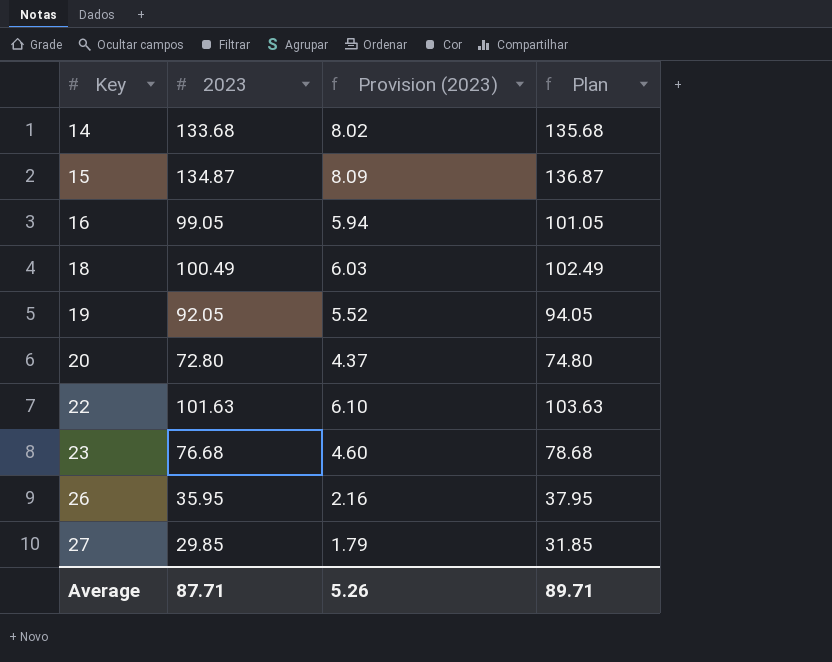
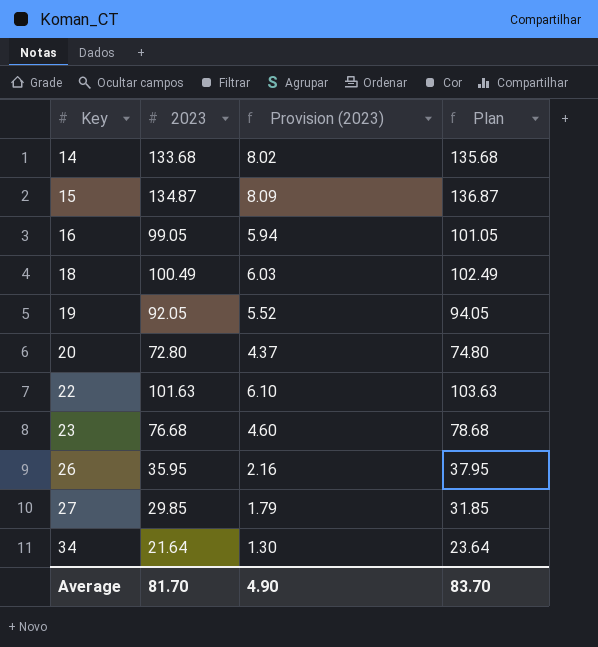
row 34: none -> 21.64 | 1.30 | 23.64
Average | 2023: 87.71 -> 81.70
Average | Provision (2023): 5.26 -> 4.90
Average | Plan: 89.71 -> 83.70

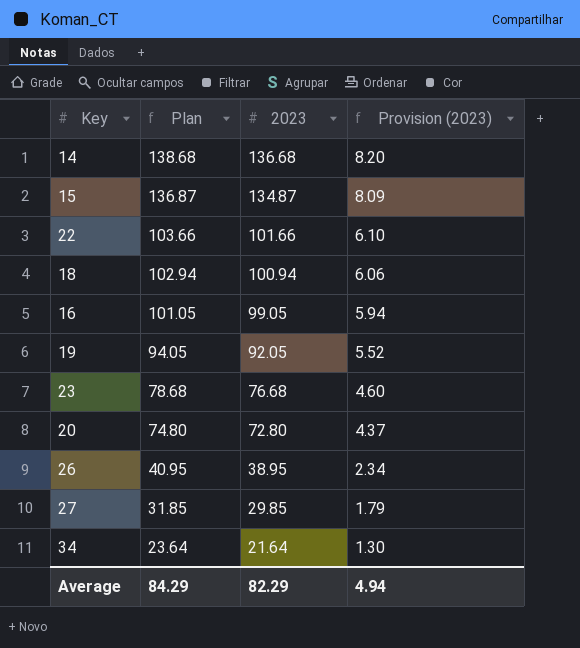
row order: Key ascending -> Plan descending
column Plan | position: 4 -> 2
14 | Plan: 135.68 -> 138.68
14 | 2023: 133.68 -> 136.68
14 | Provision (2023): 8.02 -> 8.20
22 | Plan: 103.63 -> 103.66
22 | 2023: 101.63 -> 101.66
18 | Plan: 102.49 -> 102.94
18 | 2023: 100.49 -> 100.94
18 | Provision (2023): 6.03 -> 6.06
26 | Plan: 37.95 -> 40.95
26 | 2023: 35.95 -> 38.95
26 | Provision (2023): 2.16 -> 2.34
Average | Plan: 83.70 -> 84.29
Average | 2023: 81.70 -> 82.29
Average | Provision (2023): 4.90 -> 4.94

